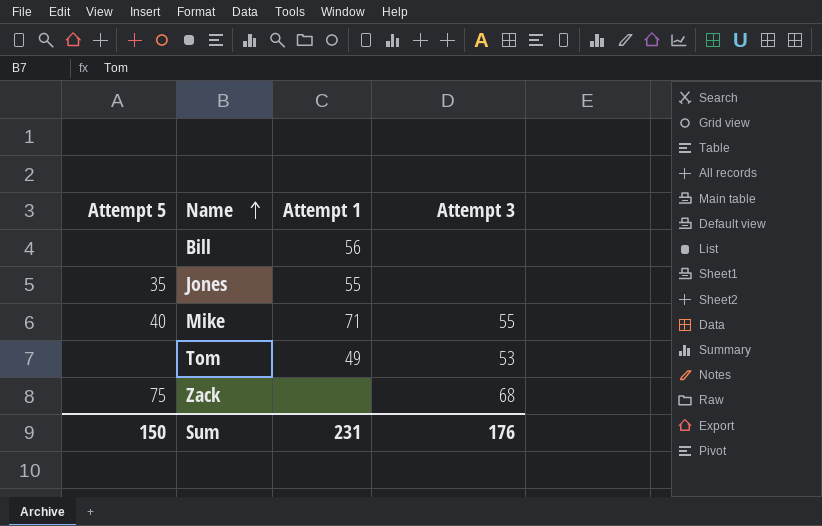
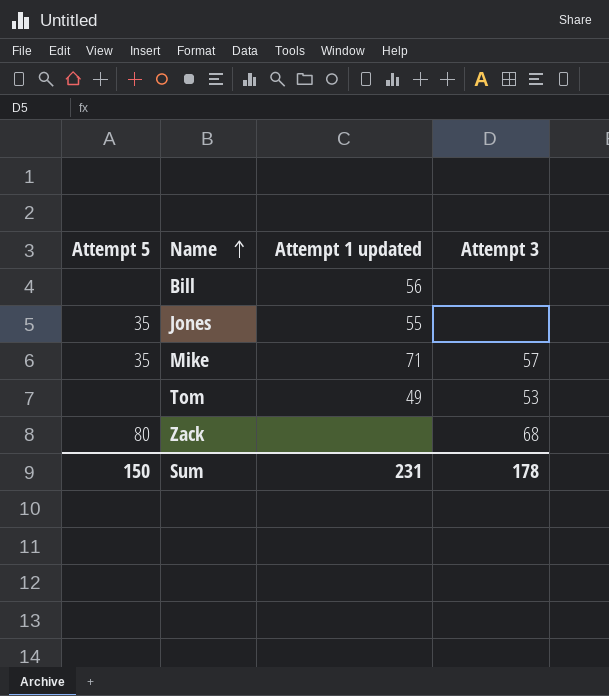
column name: Attempt 1 -> Attempt 1 updated
Mike | Attempt 5: 40 -> 35
Mike | Attempt 3: 55 -> 57
Zack | Attempt 5: 75 -> 80
Sum | Attempt 3: 176 -> 178

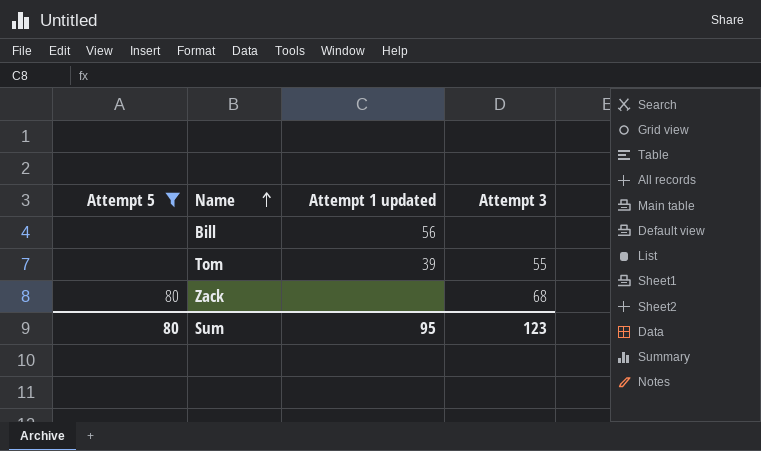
filter: none -> Attempt 5 != 35
Tom | Attempt 1 updated: 49 -> 39
Tom | Attempt 3: 53 -> 55
Sum | Attempt 5: 150 -> 80
Sum | Attempt 1 updated: 231 -> 95
Sum | Attempt 3: 178 -> 123

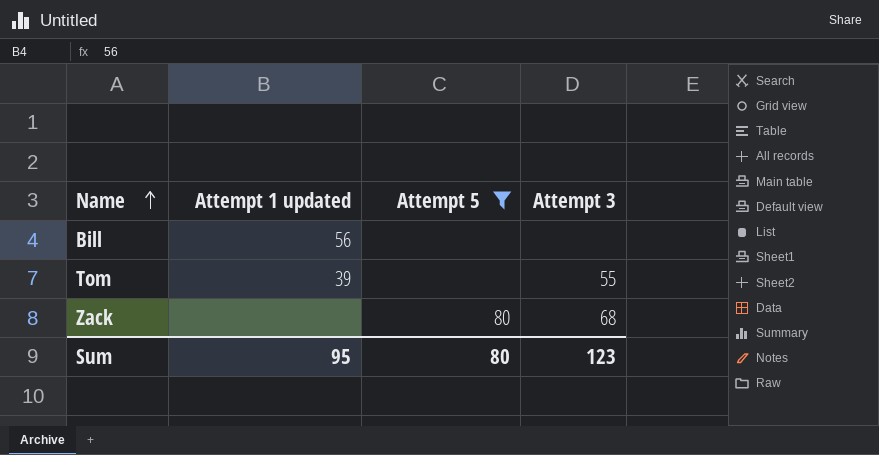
column Attempt 5 | position: 1 -> 3

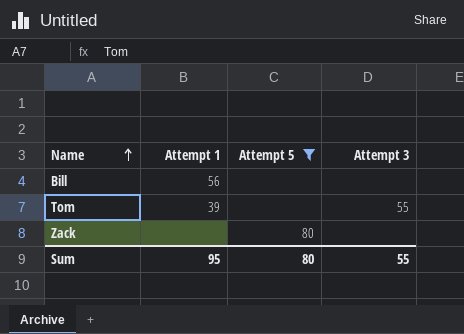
column name: Attempt 1 updated -> Attempt 1
Zack | Attempt 3: 68 -> none
Sum | Attempt 3: 123 -> 55

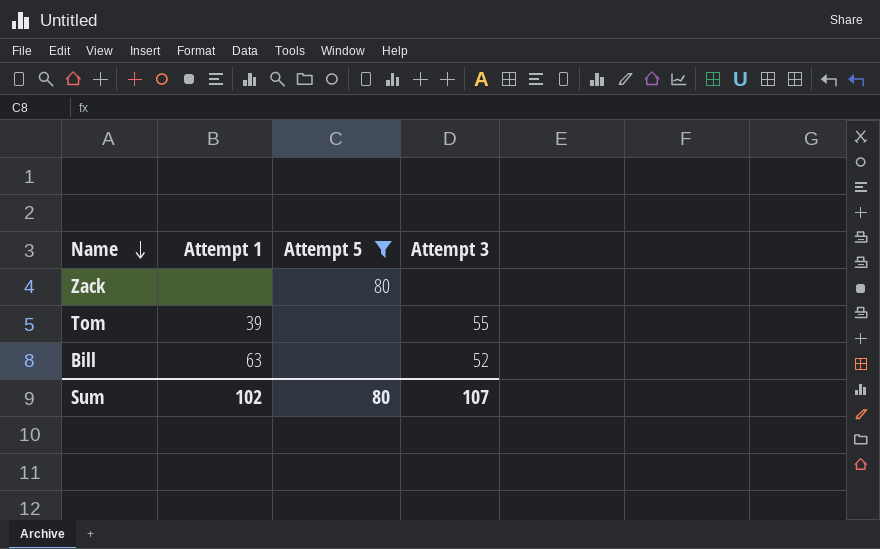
row order: Name ascending -> Name descending
Bill | Attempt 1: 56 -> 63
Bill | Attempt 3: none -> 52
Sum | Attempt 1: 95 -> 102
Sum | Attempt 3: 55 -> 107

